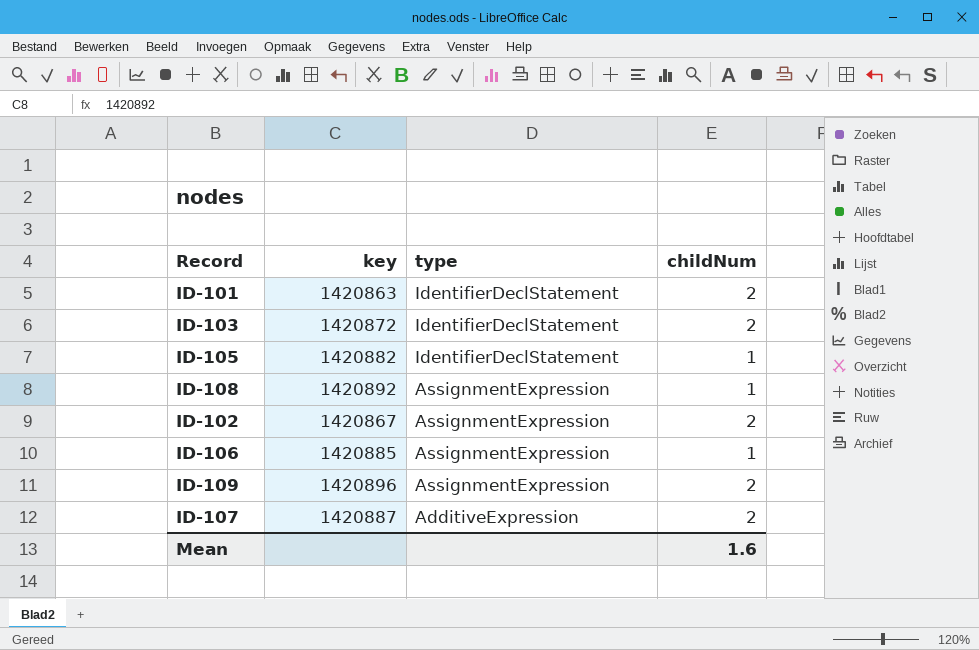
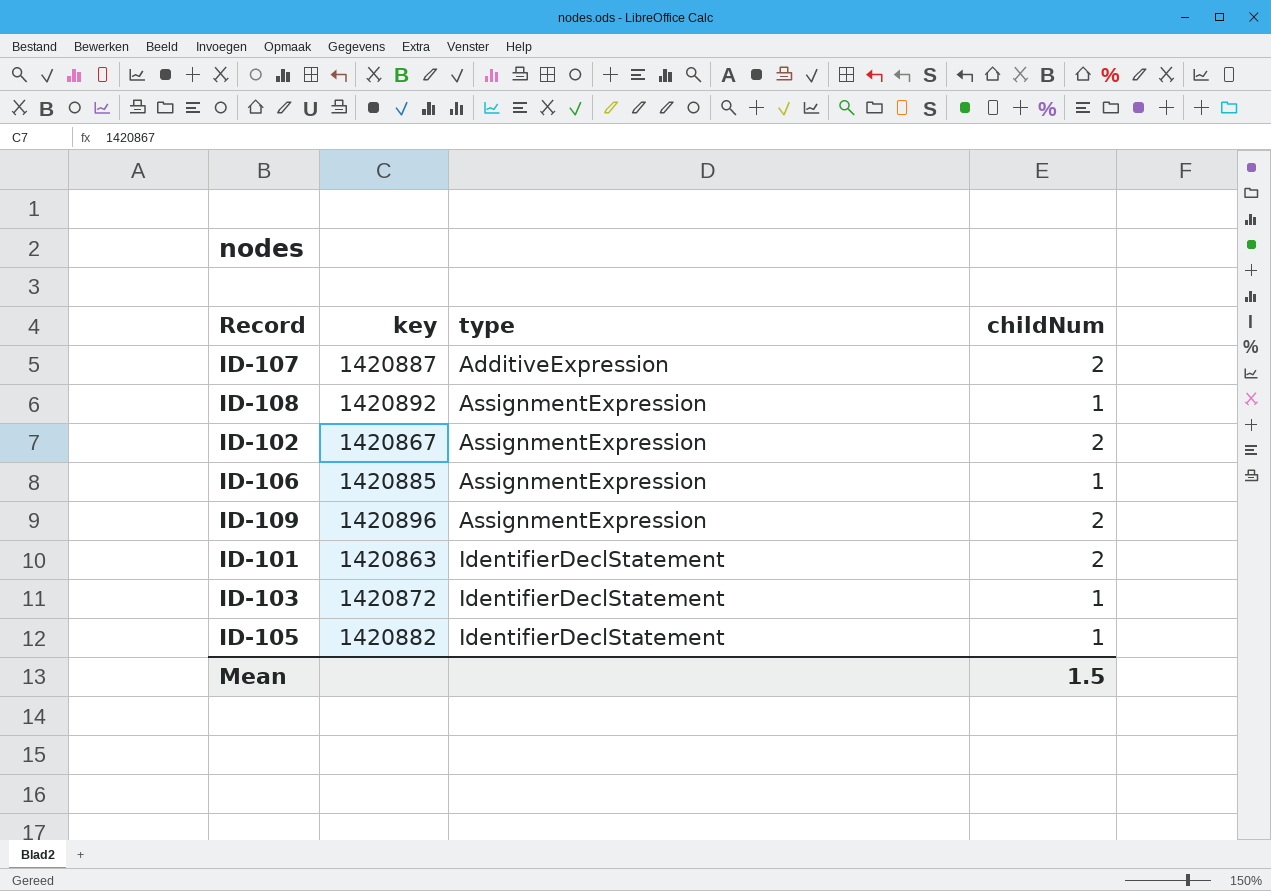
row order: type descending -> type ascending
ID-103 | childNum: 2 -> 1
Mean | childNum: 1.6 -> 1.5

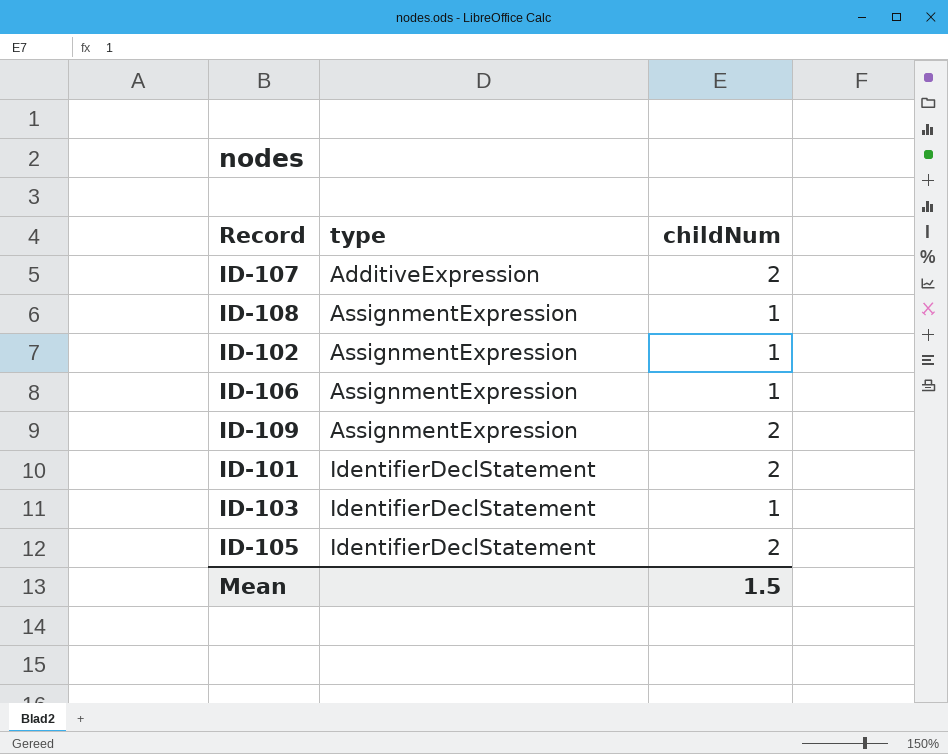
column key | position: 2 -> none
ID-102 | childNum: 2 -> 1
ID-105 | childNum: 1 -> 2

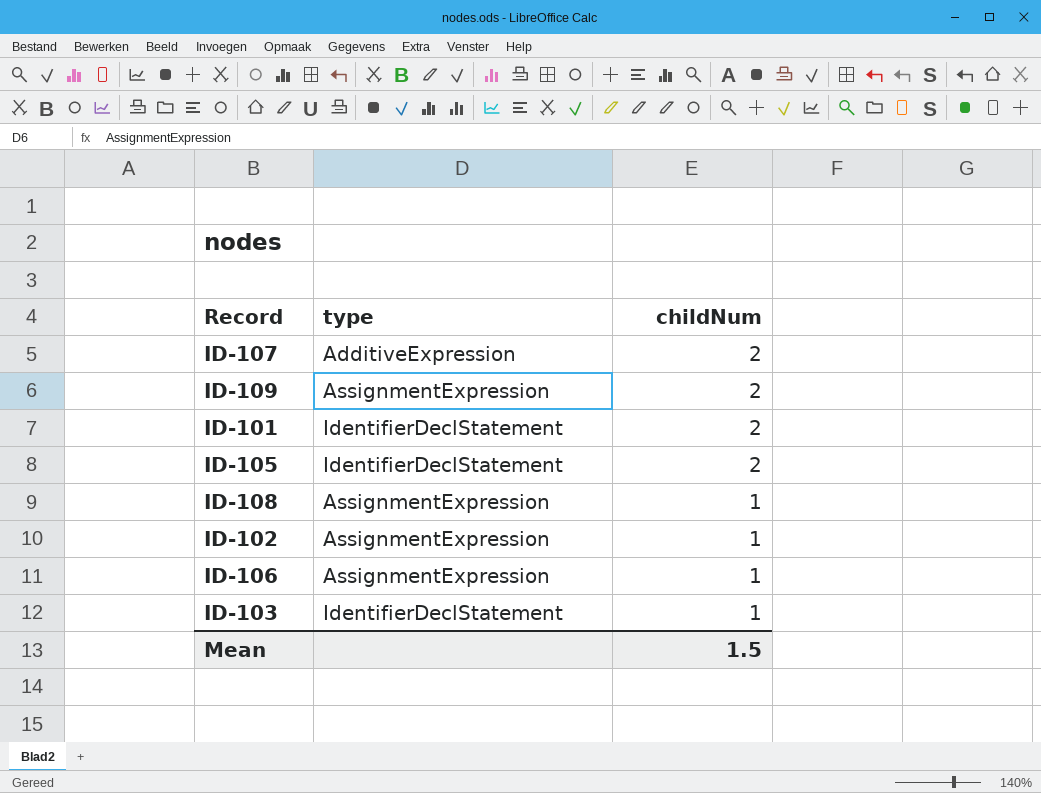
row order: type ascending -> childNum descending

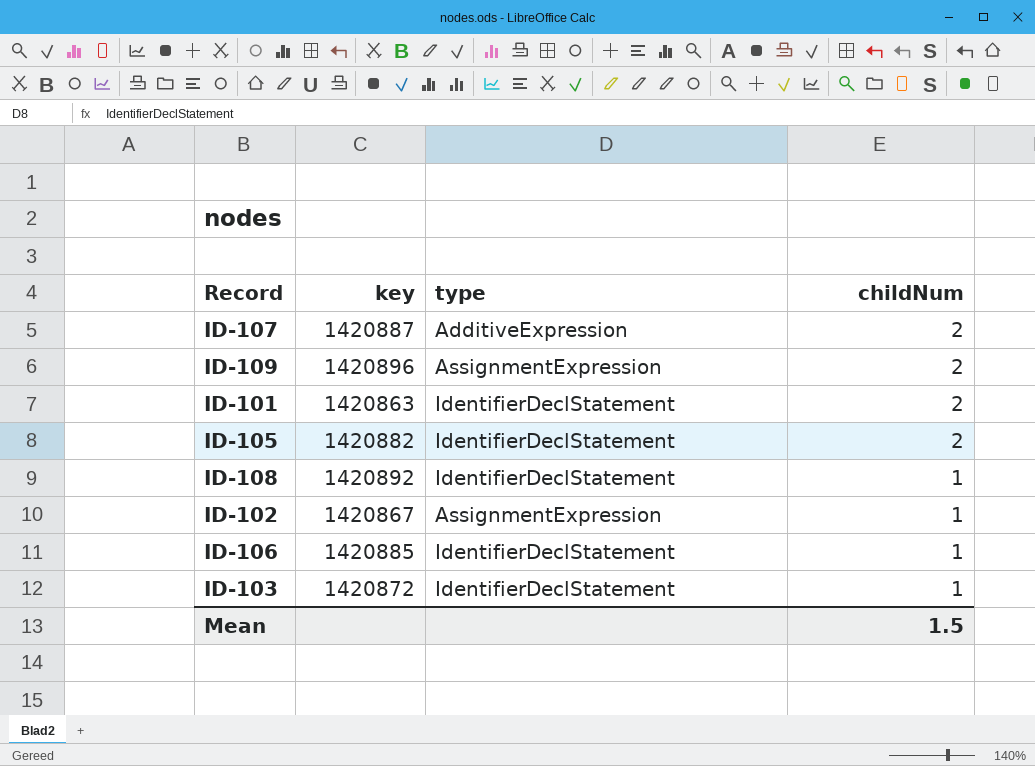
column key | position: none -> 2
ID-108 | type: AssignmentExpression -> IdentifierDeclStatement
ID-106 | type: AssignmentExpression -> IdentifierDeclStatement

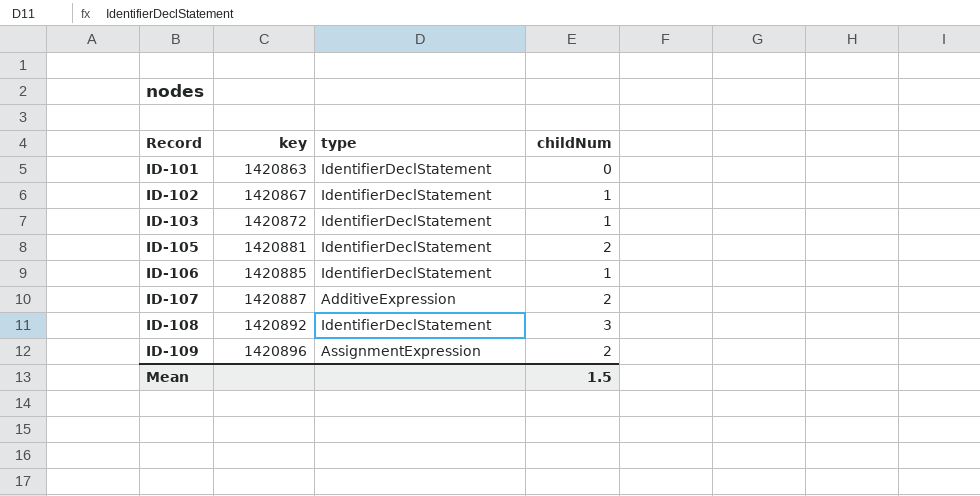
row order: childNum descending -> Record ascending
ID-101 | childNum: 2 -> 0
ID-102 | type: AssignmentExpression -> IdentifierDeclStatement
ID-105 | key: 1420882 -> 1420881
ID-108 | childNum: 1 -> 3

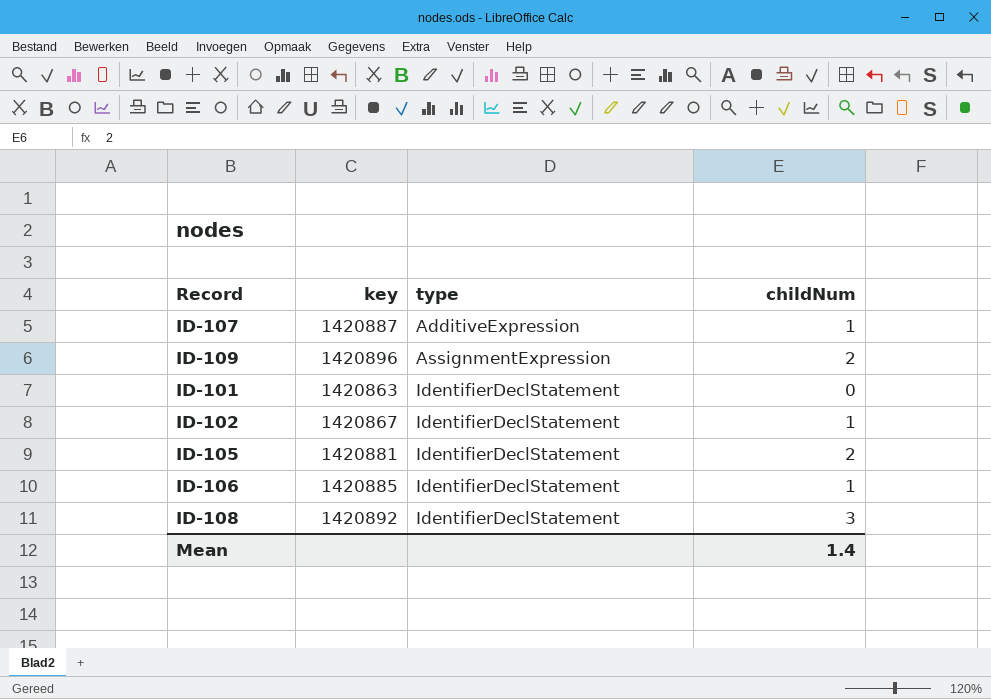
row order: Record ascending -> type ascending
row ID-103: 1420872 | IdentifierDeclStatement | 1 -> none
ID-107 | childNum: 2 -> 1
Mean | childNum: 1.5 -> 1.4

